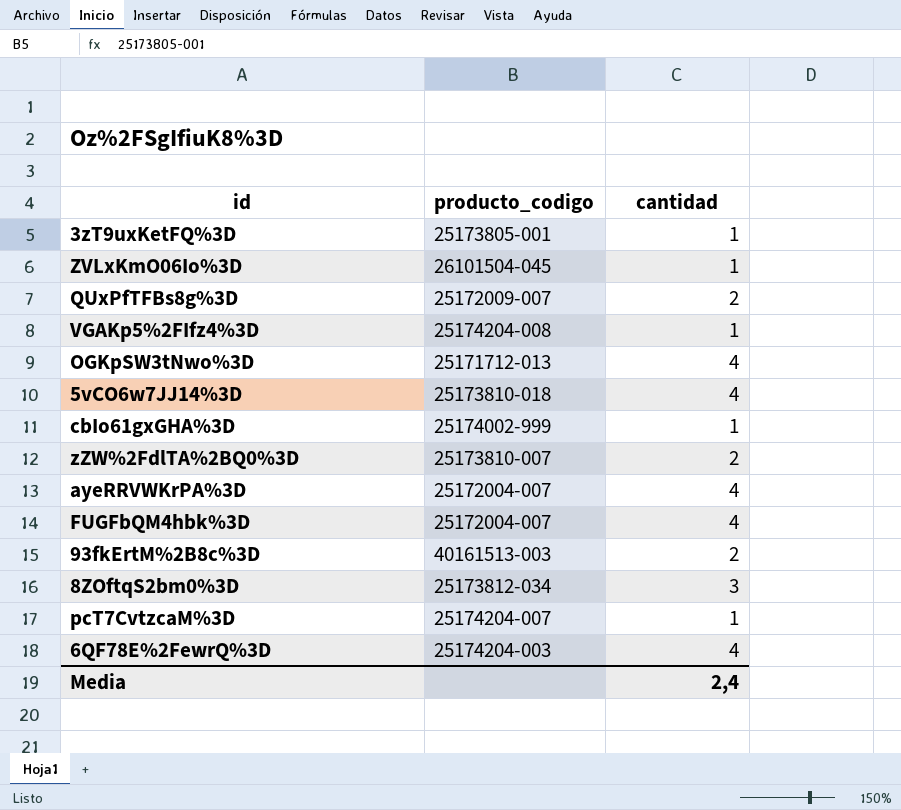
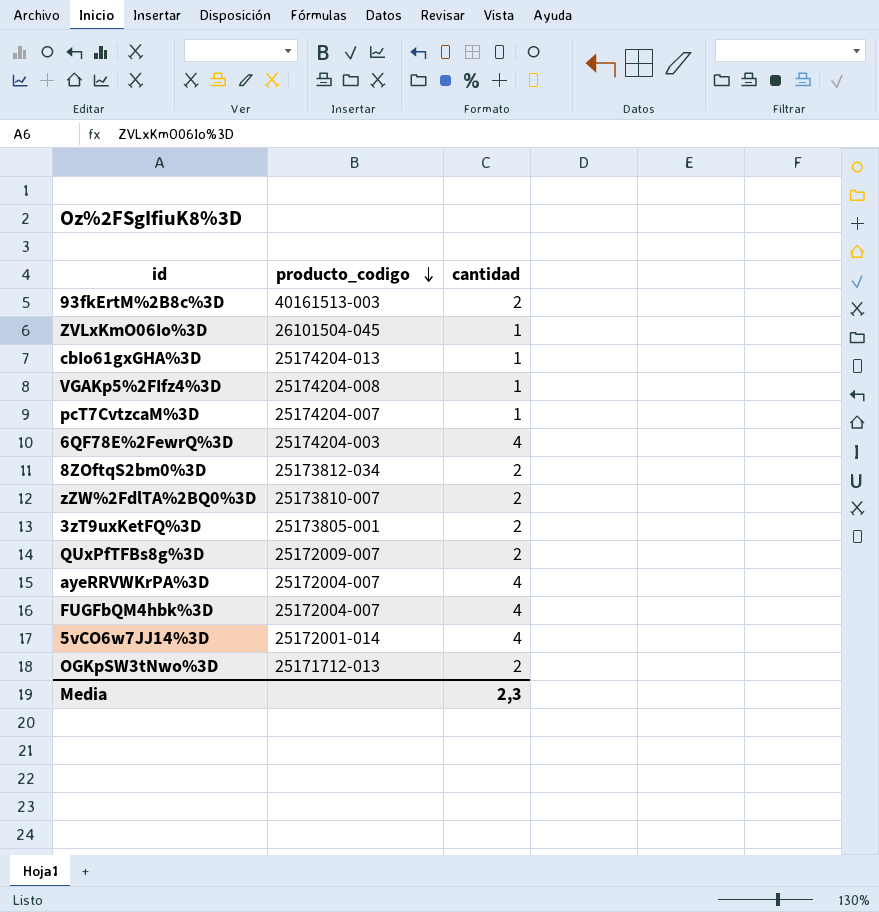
row order: none -> producto_codigo descending
cbIo61gxGHA%3D | producto_codigo: 25174002-999 -> 25174204-013
8ZOftqS2bm0%3D | cantidad: 3 -> 2
3zT9uxKetFQ%3D | cantidad: 1 -> 2
5vCO6w7JJ14%3D | producto_codigo: 25173810-018 -> 25172001-014
OGKpSW3tNwo%3D | cantidad: 4 -> 2
Media | cantidad: 2,4 -> 2,3

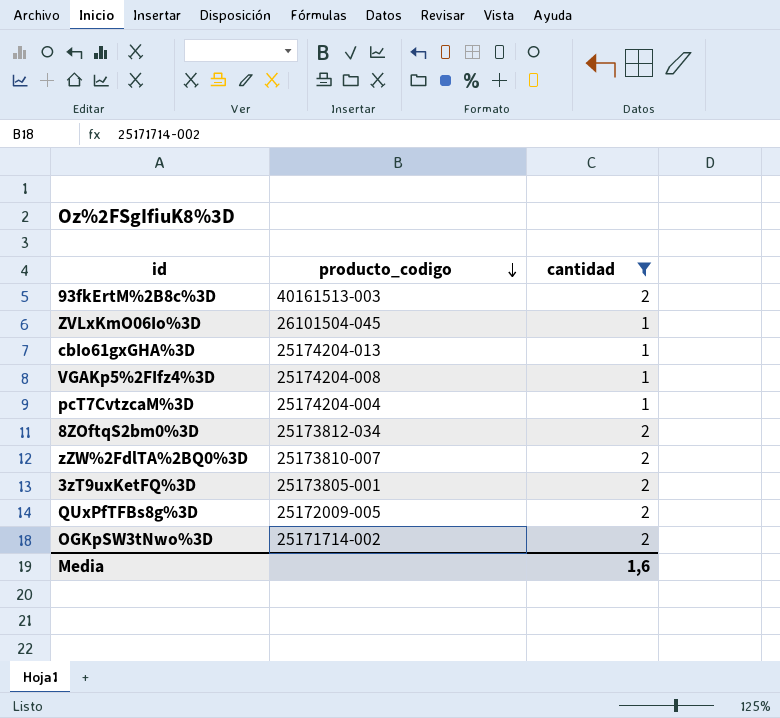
filter: none -> cantidad != 4
pcT7CvtzcaM%3D | producto_codigo: 25174204-007 -> 25174204-004
QUxPfTFBs8g%3D | producto_codigo: 25172009-007 -> 25172009-005
OGKpSW3tNwo%3D | producto_codigo: 25171712-013 -> 25171714-002
Media | cantidad: 2,3 -> 1,6

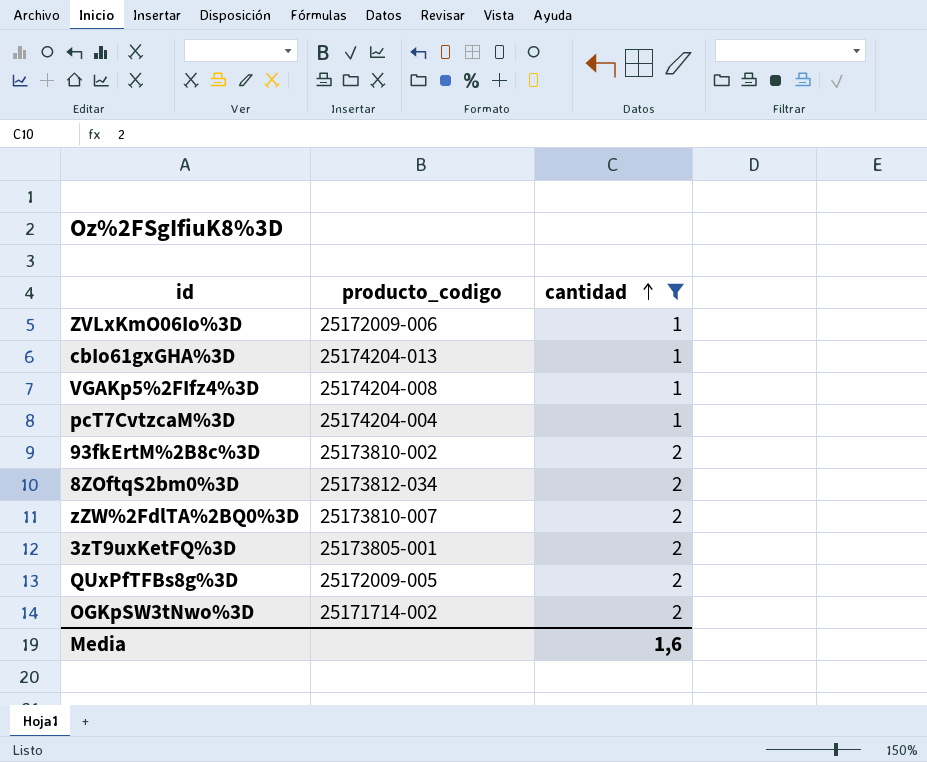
row order: producto_codigo descending -> cantidad ascending
ZVLxKmO06Io%3D | producto_codigo: 26101504-045 -> 25172009-006
93fkErtM%2B8c%3D | producto_codigo: 40161513-003 -> 25173810-002

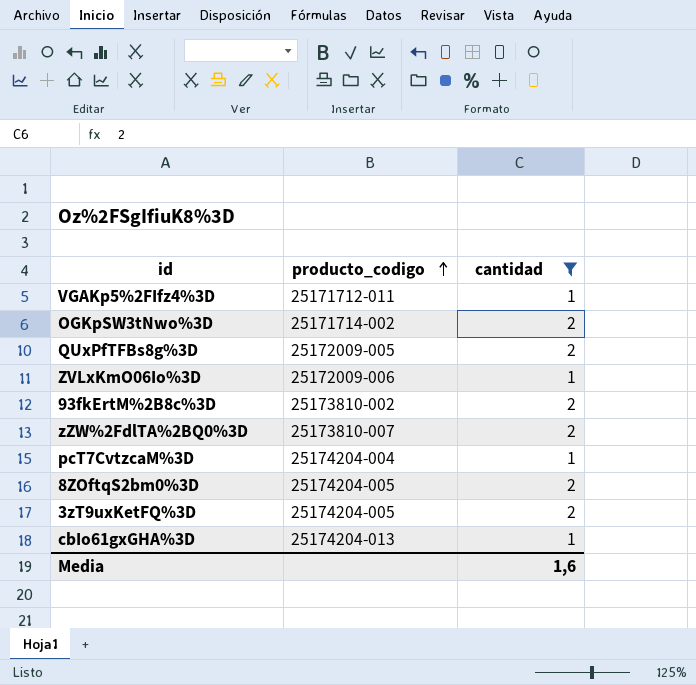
row order: cantidad ascending -> producto_codigo ascending
VGAKp5%2FIfz4%3D | producto_codigo: 25174204-008 -> 25171712-011
8ZOftqS2bm0%3D | producto_codigo: 25173812-034 -> 25174204-005
3zT9uxKetFQ%3D | producto_codigo: 25173805-001 -> 25174204-005

